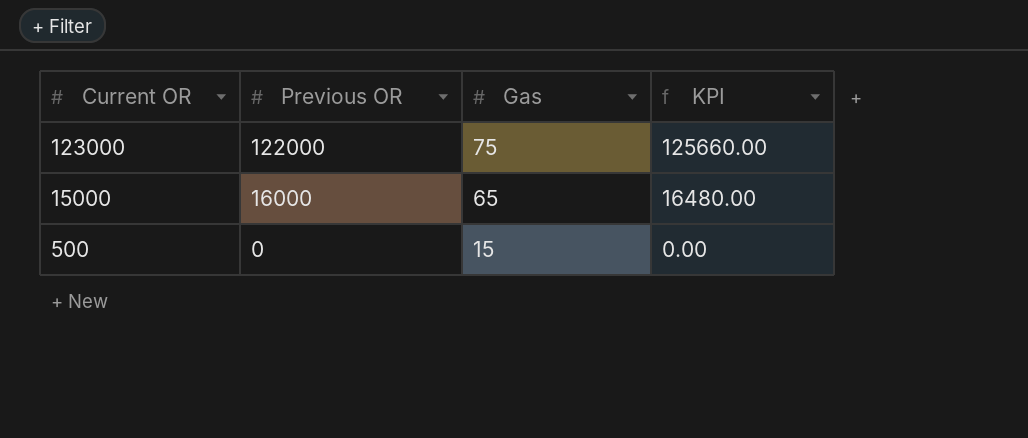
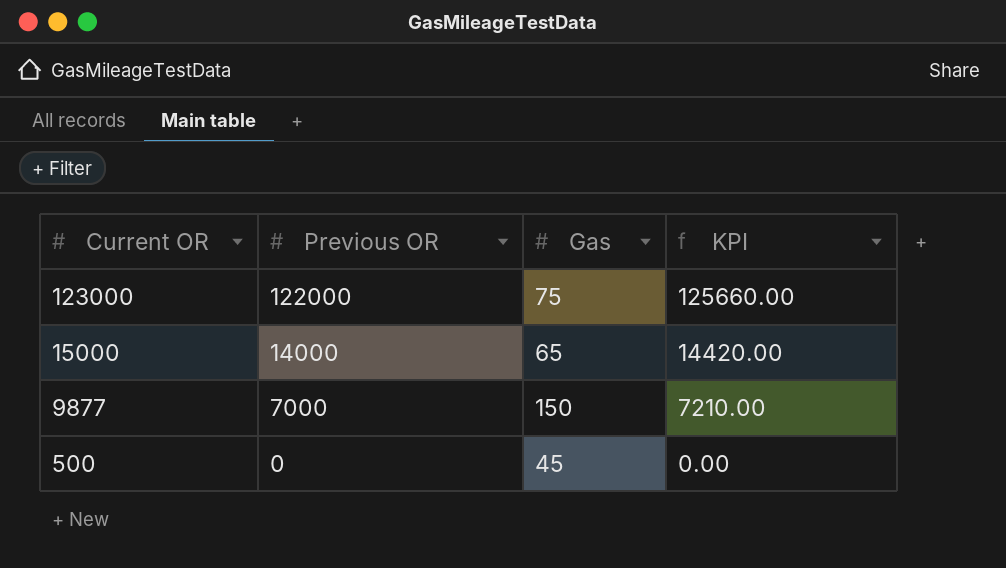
15000 | Previous OR: 16000 -> 14000
15000 | KPI: 16480.00 -> 14420.00
row 9877: none -> 7000 | 150 | 7210.00
500 | Gas: 15 -> 45

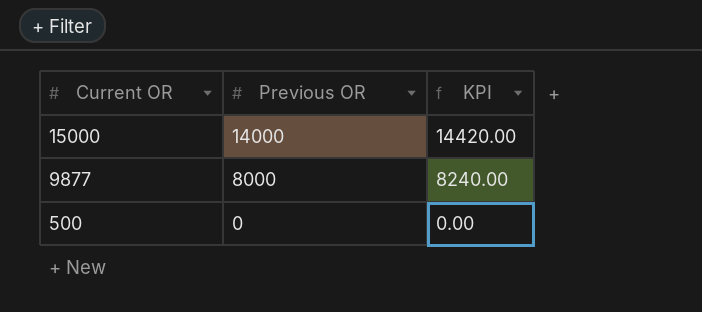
column Gas | position: 3 -> none
row 123000: 122000 | 75 | 125660.00 -> none
9877 | Previous OR: 7000 -> 8000
9877 | KPI: 7210.00 -> 8240.00

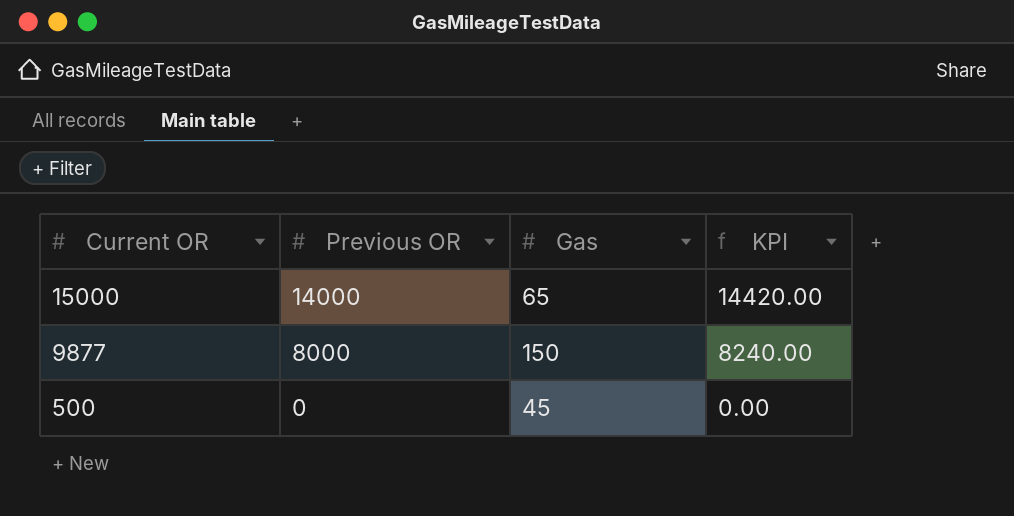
column Gas | position: none -> 3

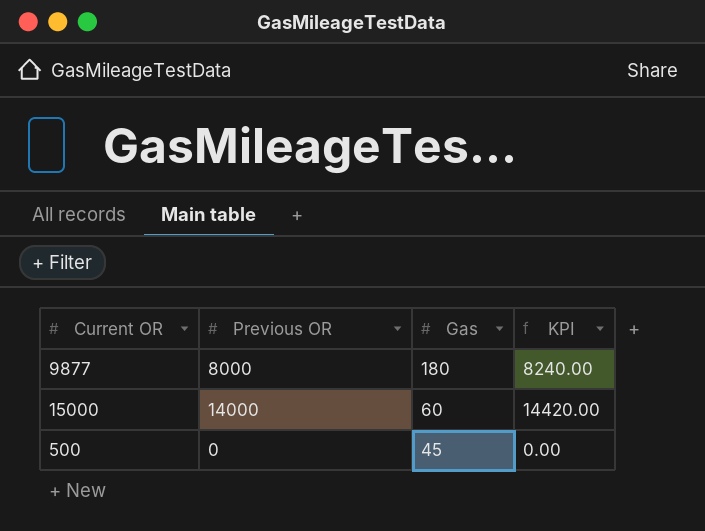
row order: Current OR descending -> Gas descending
9877 | Gas: 150 -> 180
15000 | Gas: 65 -> 60

